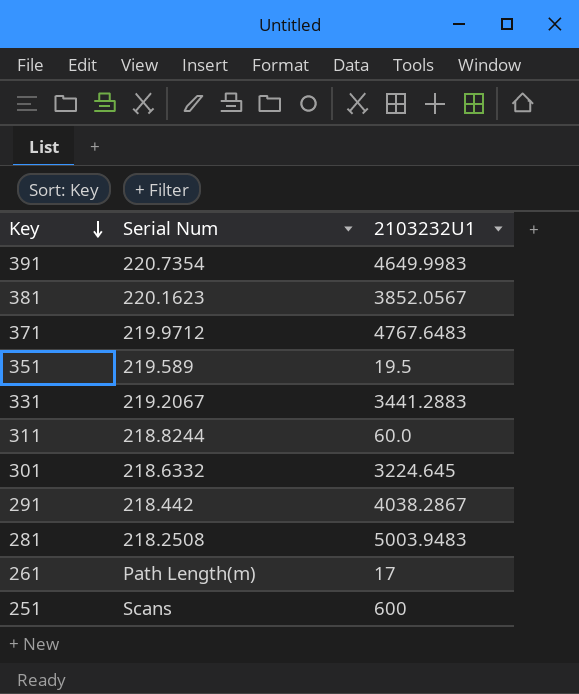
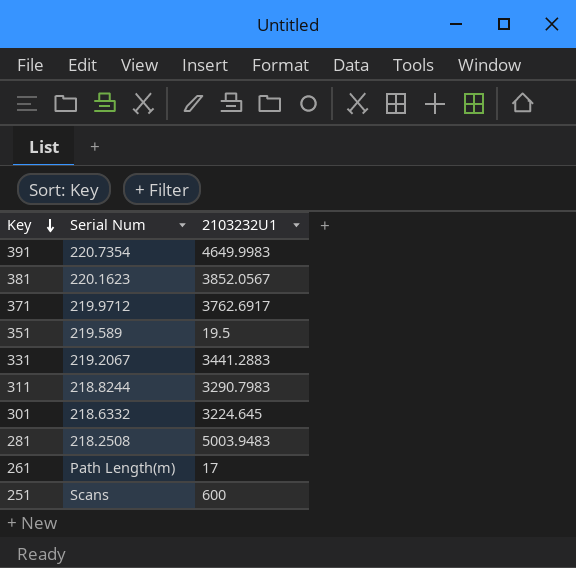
row 291: 218.442 | 4038.2867 -> none
371 | 2103232U1: 4767.6483 -> 3762.6917
311 | 2103232U1: 60.0 -> 3290.7983

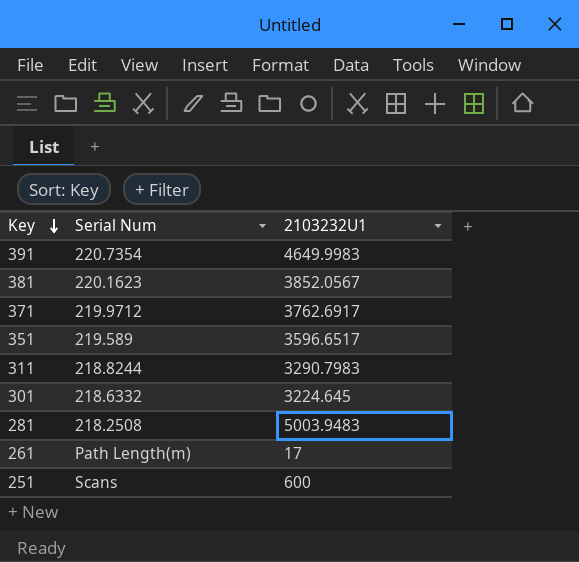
row 331: 219.2067 | 3441.2883 -> none
351 | 2103232U1: 19.5 -> 3596.6517

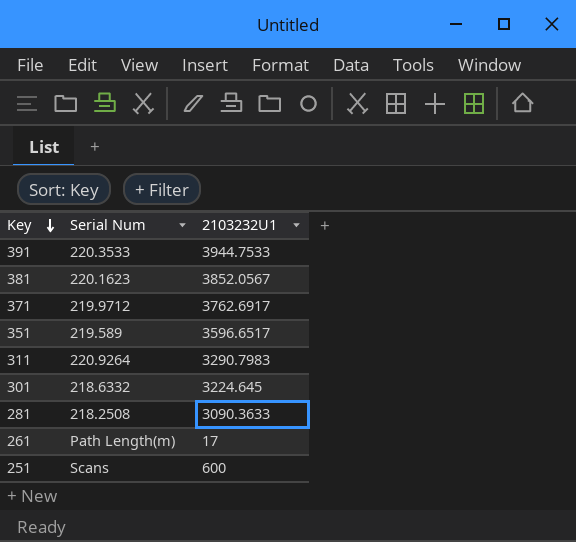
391 | Serial Num: 220.7354 -> 220.3533
391 | 2103232U1: 4649.9983 -> 3944.7533
311 | Serial Num: 218.8244 -> 220.9264
281 | 2103232U1: 5003.9483 -> 3090.3633

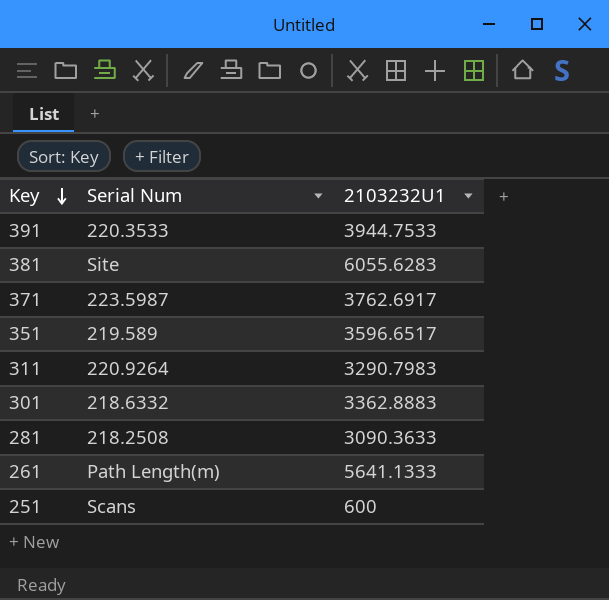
381 | Serial Num: 220.1623 -> Site
381 | 2103232U1: 3852.0567 -> 6055.6283
371 | Serial Num: 219.9712 -> 223.5987
301 | 2103232U1: 3224.645 -> 3362.8883
261 | 2103232U1: 17 -> 5641.1333

